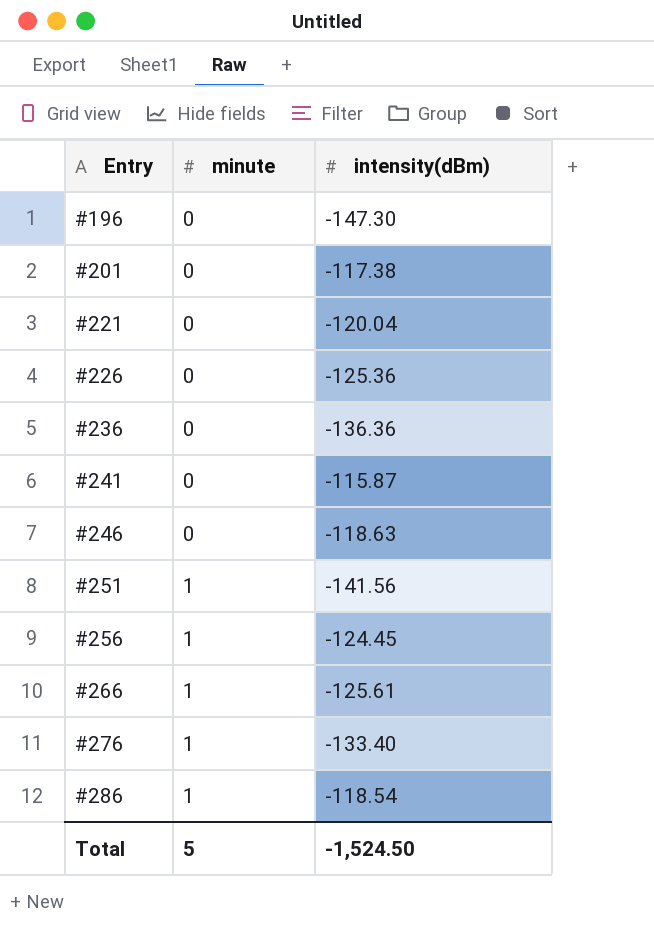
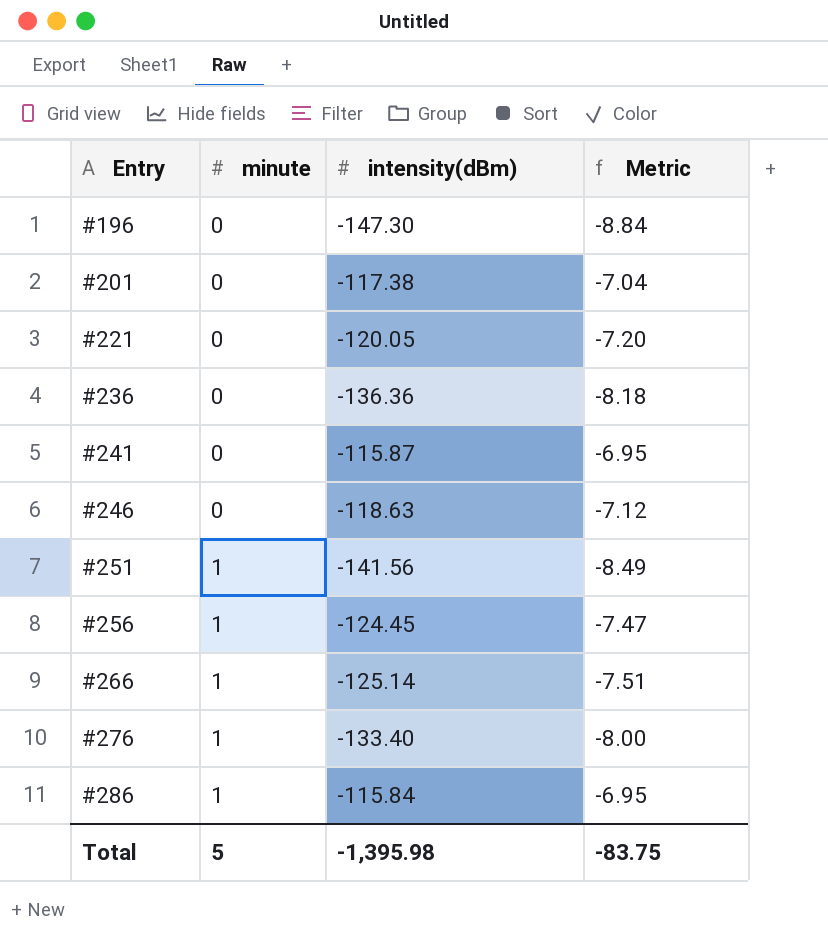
column Metric | formula: none -> [intensity(dBm)] * 0.06
row #226: 0 | -125.36 -> none
#221 | intensity(dBm): -120.04 -> -120.05
#266 | intensity(dBm): -125.61 -> -125.14
#286 | intensity(dBm): -118.54 -> -115.84
Total | intensity(dBm): -1,524.50 -> -1,395.98

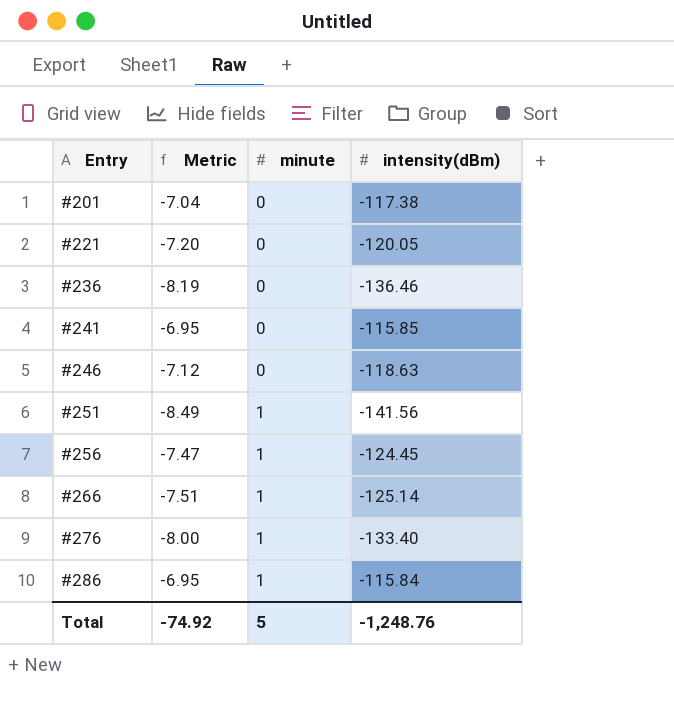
column Metric | position: 4 -> 2
row #196: 0 | -147.30 | -8.84 -> none
#236 | Metric: -8.18 -> -8.19
#236 | intensity(dBm): -136.36 -> -136.46
#241 | intensity(dBm): -115.87 -> -115.85
Total | Metric: -83.75 -> -74.92
Total | intensity(dBm): -1,395.98 -> -1,248.76

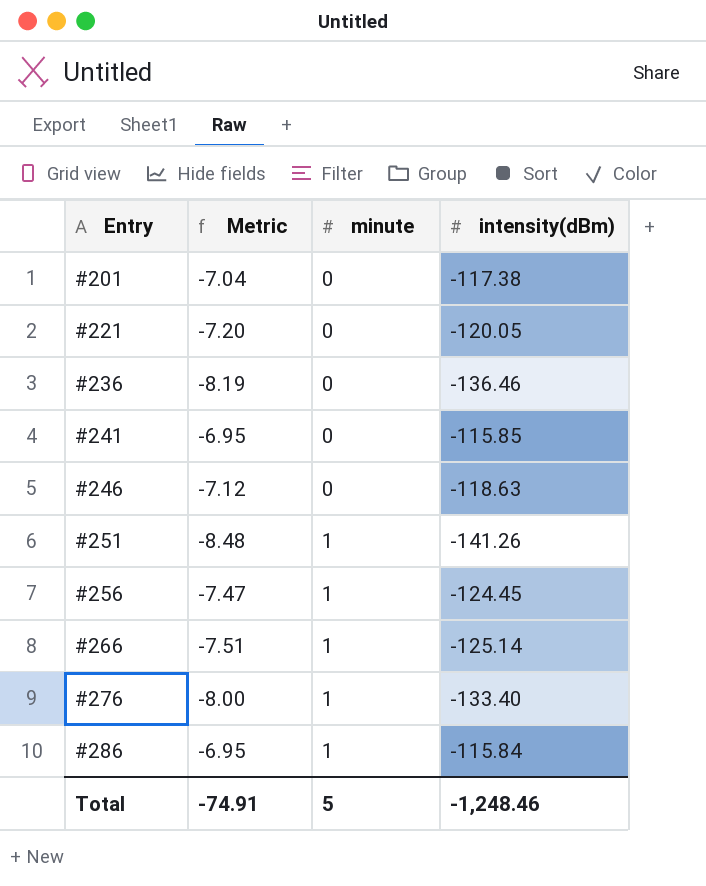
#251 | Metric: -8.49 -> -8.48
#251 | intensity(dBm): -141.56 -> -141.26
Total | Metric: -74.92 -> -74.91
Total | intensity(dBm): -1,248.76 -> -1,248.46

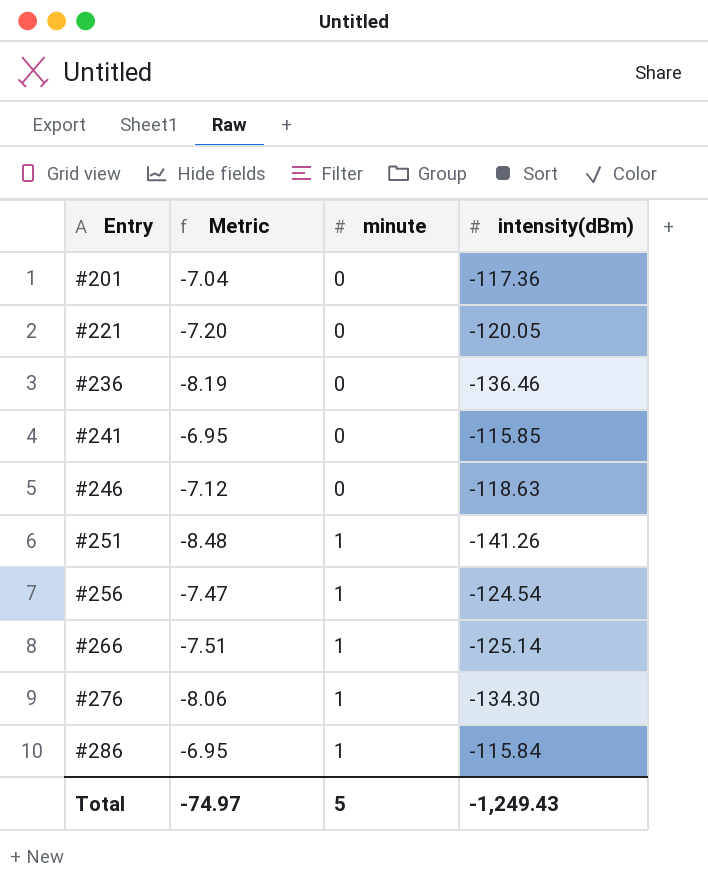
#201 | intensity(dBm): -117.38 -> -117.36
#256 | intensity(dBm): -124.45 -> -124.54
#276 | Metric: -8.00 -> -8.06
#276 | intensity(dBm): -133.40 -> -134.30
Total | Metric: -74.91 -> -74.97
Total | intensity(dBm): -1,248.46 -> -1,249.43

